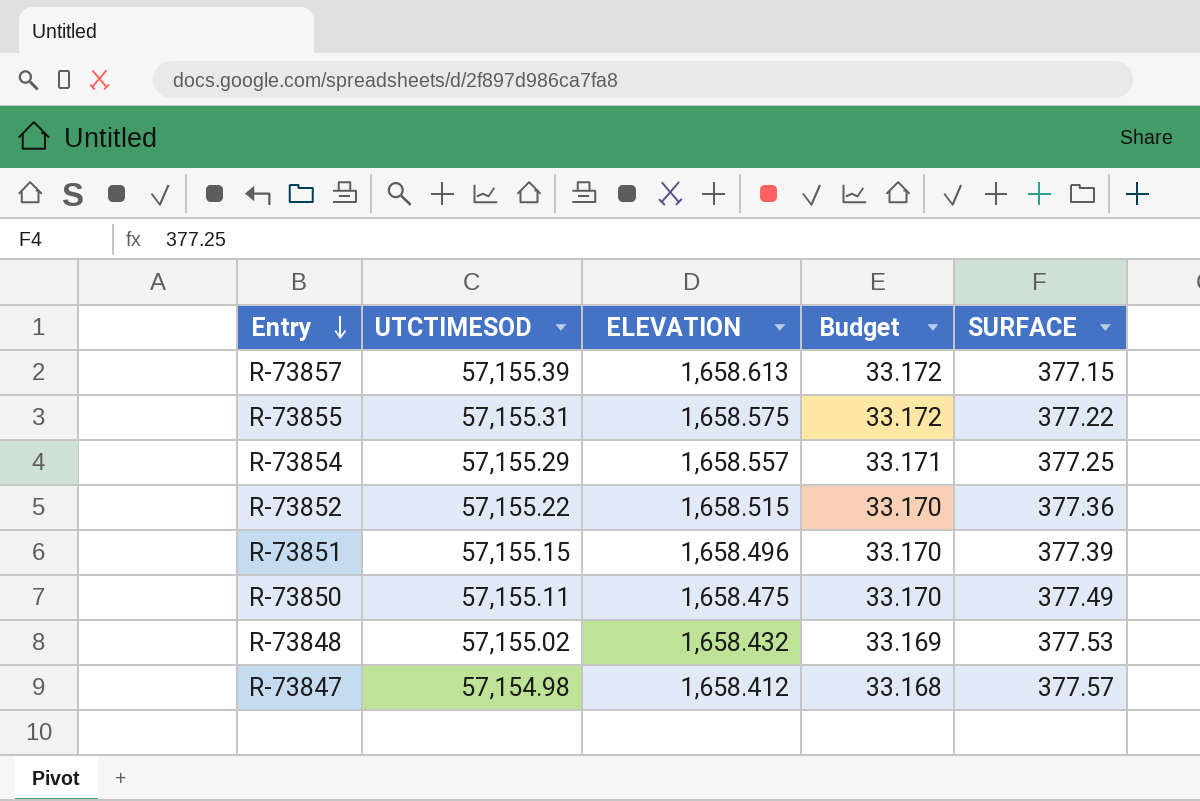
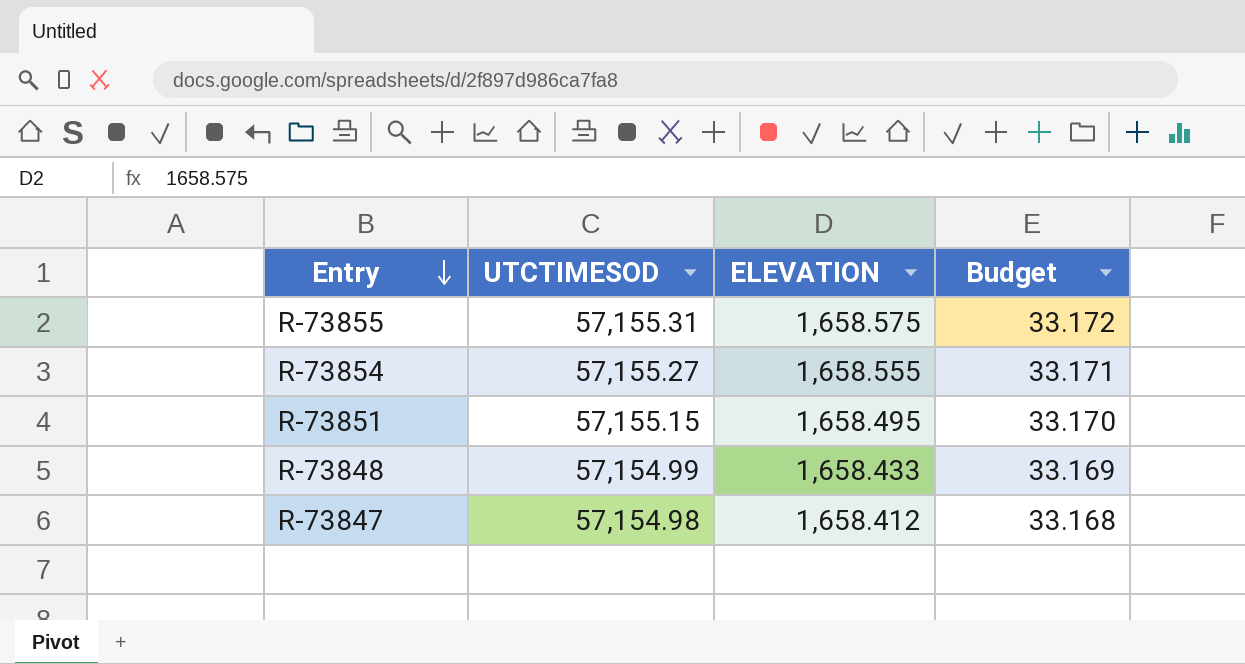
column SURFACE | position: 5 -> none
row R-73857: 57,155.39 | 1,658.613 | 33.172 | 377.15 -> none
row R-73852: 57,155.22 | 1,658.515 | 33.170 | 377.36 -> none
row R-73850: 57,155.11 | 1,658.475 | 33.170 | 377.49 -> none
R-73854 | UTCTIMESOD: 57,155.29 -> 57,155.27
R-73854 | ELEVATION: 1,658.557 -> 1,658.555
R-73851 | ELEVATION: 1,658.496 -> 1,658.495
R-73848 | UTCTIMESOD: 57,155.02 -> 57,154.99
R-73848 | ELEVATION: 1,658.432 -> 1,658.433

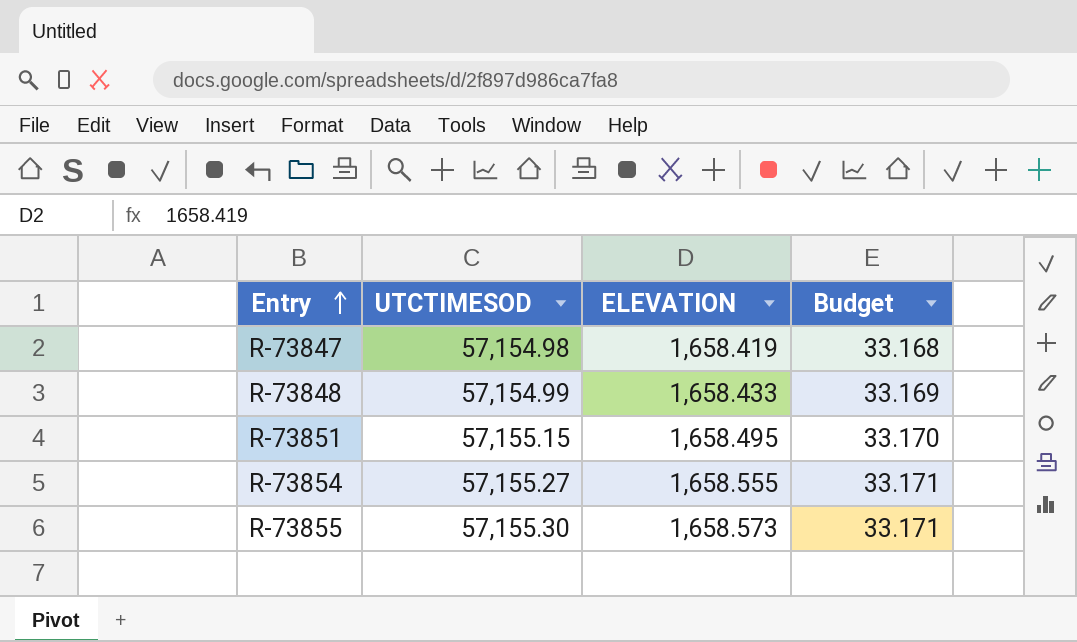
row order: Entry descending -> Entry ascending
R-73847 | ELEVATION: 1,658.412 -> 1,658.419
R-73855 | UTCTIMESOD: 57,155.31 -> 57,155.30
R-73855 | ELEVATION: 1,658.575 -> 1,658.573
R-73855 | Budget: 33.172 -> 33.171

